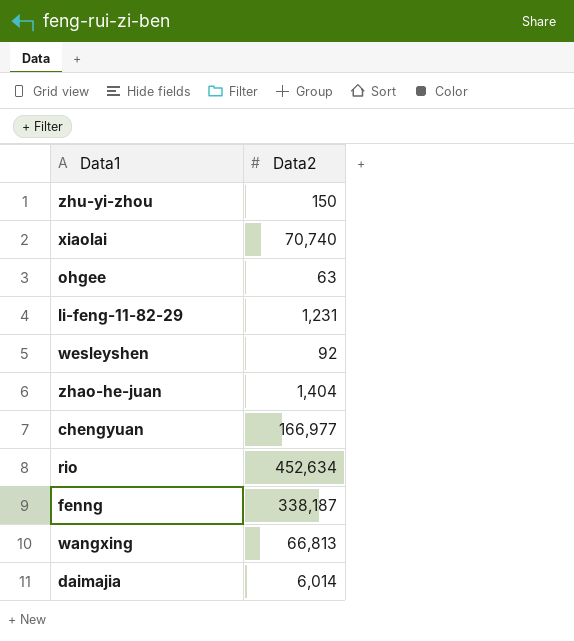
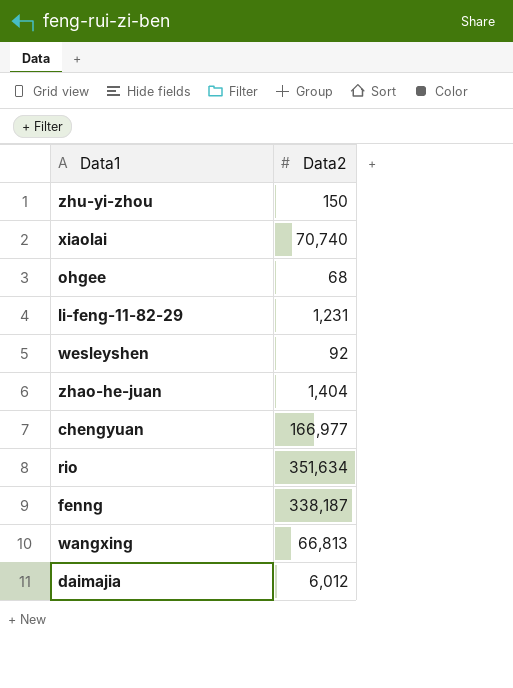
ohgee | Data2: 63 -> 68
rio | Data2: 452,634 -> 351,634
daimajia | Data2: 6,014 -> 6,012

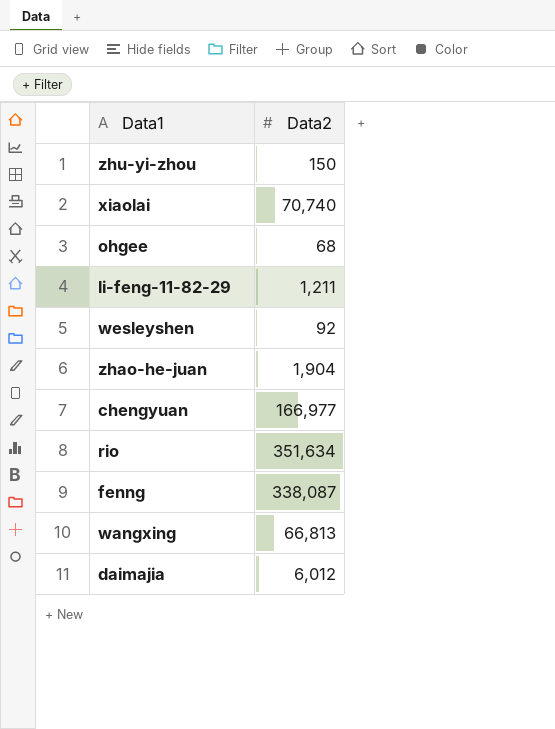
li-feng-11-82-29 | Data2: 1,231 -> 1,211
zhao-he-juan | Data2: 1,404 -> 1,904
fenng | Data2: 338,187 -> 338,087

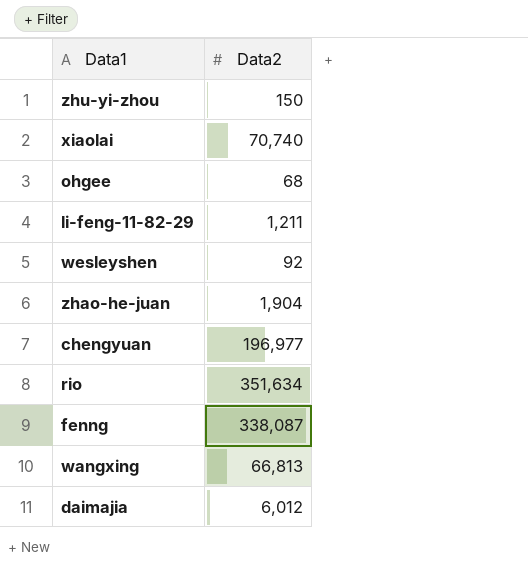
chengyuan | Data2: 166,977 -> 196,977

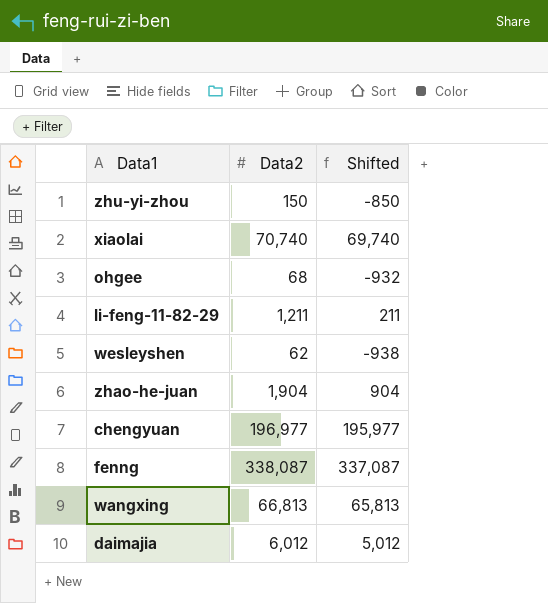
column Shifted | formula: none -> [Data2] - 1000
row rio: 351,634 -> none
wesleyshen | Data2: 92 -> 62

